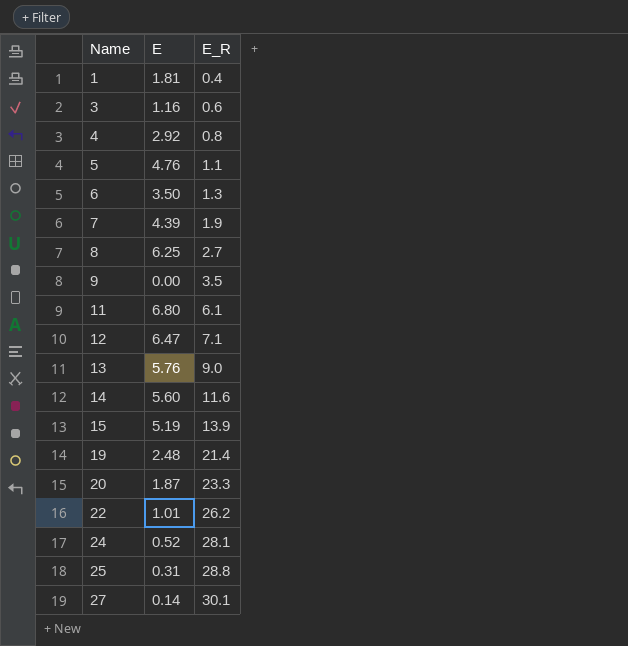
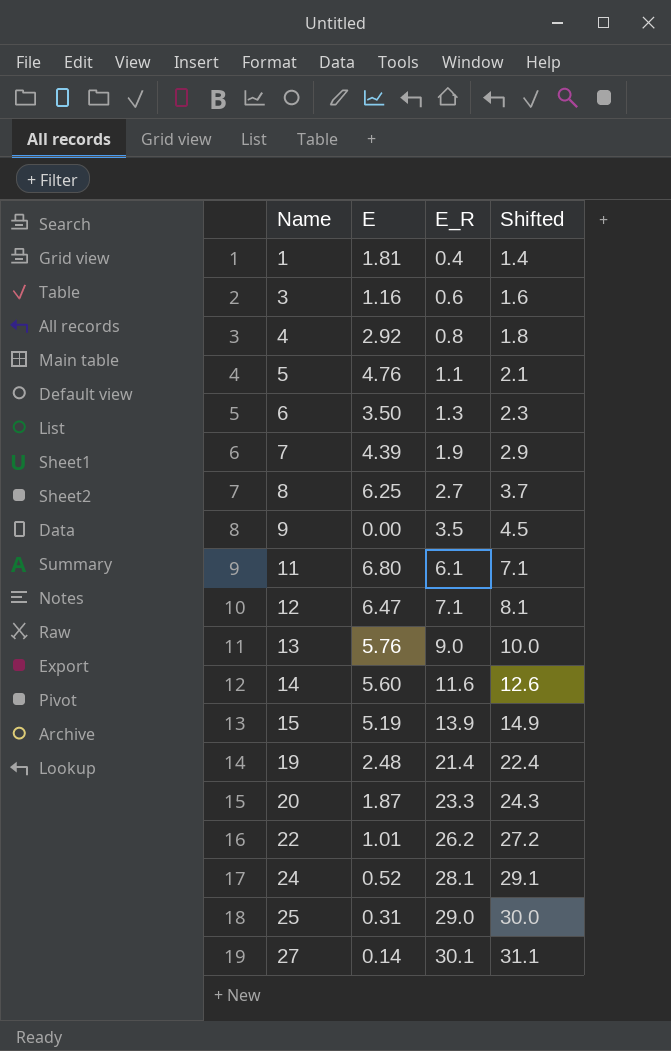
column Shifted | formula: none -> [E_R] + 1
25 | E_R: 28.8 -> 29.0

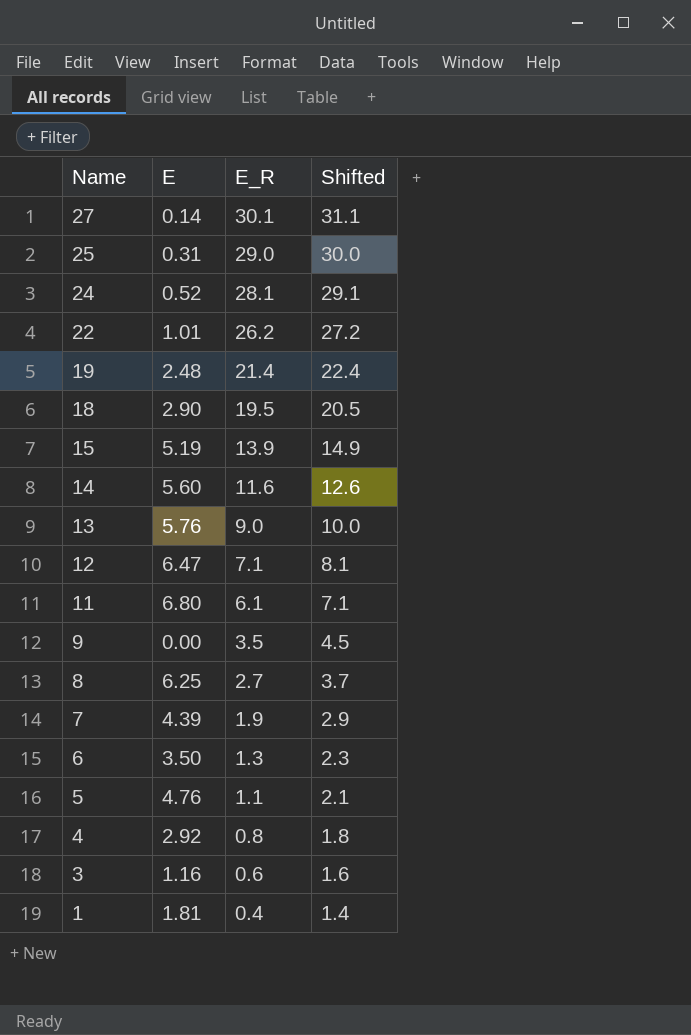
row order: Name ascending -> Name descending
row 20: 1.87 | 23.3 | 24.3 -> none
row 18: none -> 2.90 | 19.5 | 20.5

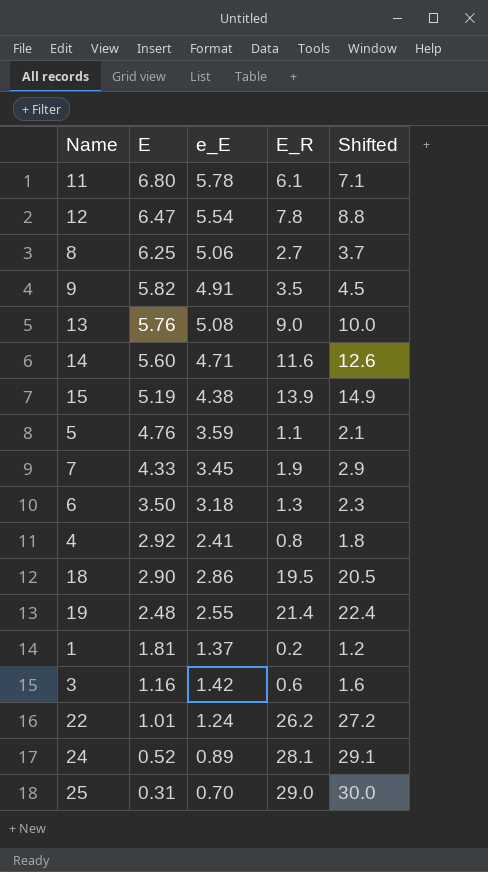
row order: Name descending -> E descending
column e_E | position: none -> 3
row 27: 0.14 | 30.1 | 31.1 -> none
12 | E_R: 7.1 -> 7.8
12 | Shifted: 8.1 -> 8.8
9 | E: 0.00 -> 5.82
7 | E: 4.39 -> 4.33
1 | E_R: 0.4 -> 0.2
1 | Shifted: 1.4 -> 1.2

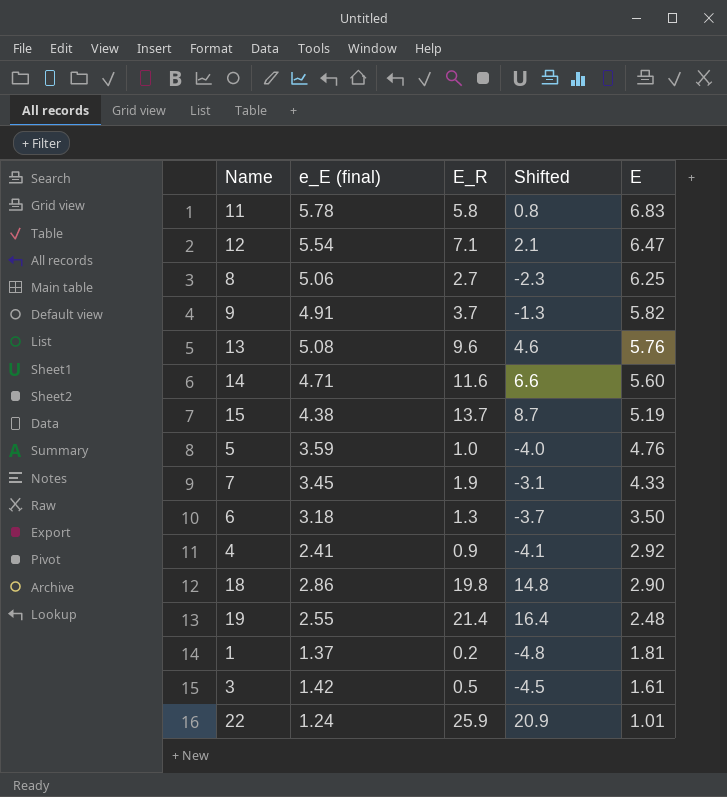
column name: e_E -> e_E (final)
column Shifted | formula: [E_R] + 1 -> [E_R] - 5
column E | position: 2 -> 5
row 24: 0.52 | 0.89 | 28.1 | 29.1 -> none
row 25: 0.31 | 0.70 | 29.0 | 30.0 -> none
11 | E_R: 6.1 -> 5.8
11 | E: 6.80 -> 6.83
12 | E_R: 7.8 -> 7.1
9 | E_R: 3.5 -> 3.7
13 | E_R: 9.0 -> 9.6
15 | E_R: 13.9 -> 13.7
5 | E_R: 1.1 -> 1.0
4 | E_R: 0.8 -> 0.9
18 | E_R: 19.5 -> 19.8
3 | E_R: 0.6 -> 0.5
3 | E: 1.16 -> 1.61
22 | E_R: 26.2 -> 25.9

